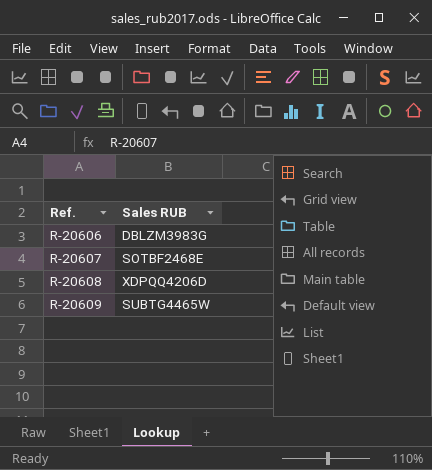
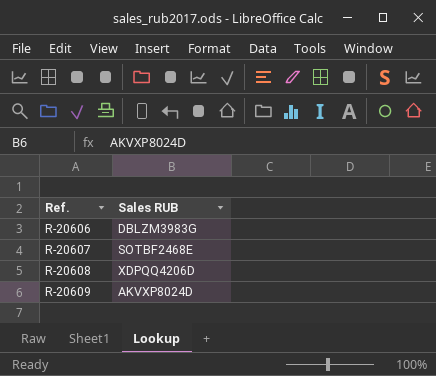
R-20609 | Sales RUB: SUBTG4465W -> AKVXP8024D

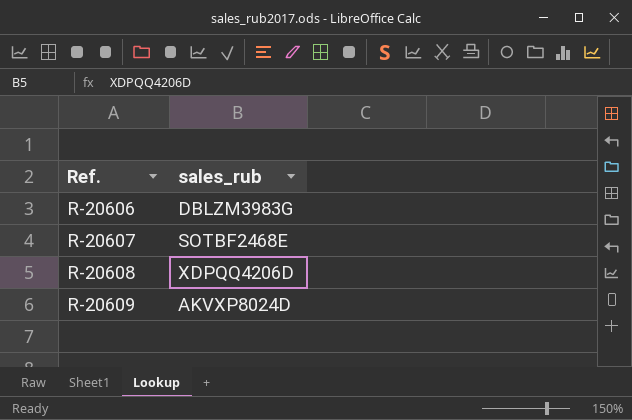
column name: Sales RUB -> sales_rub

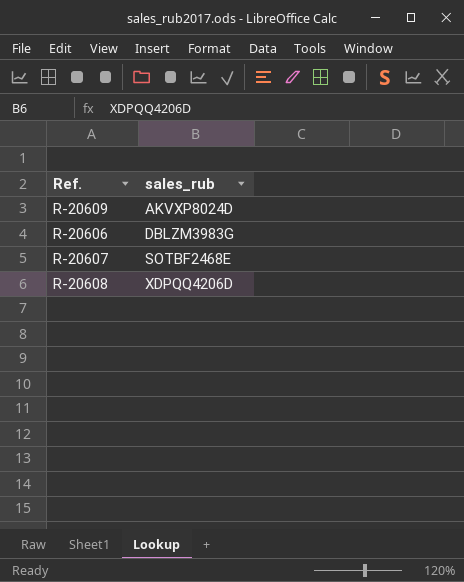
row order: Ref. ascending -> sales_rub ascending

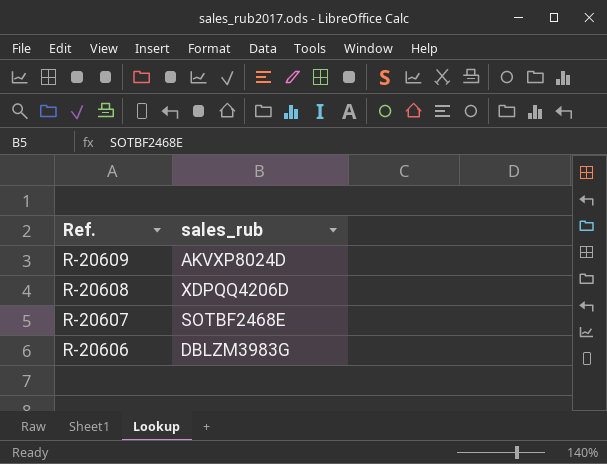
row order: sales_rub ascending -> Ref. descending

